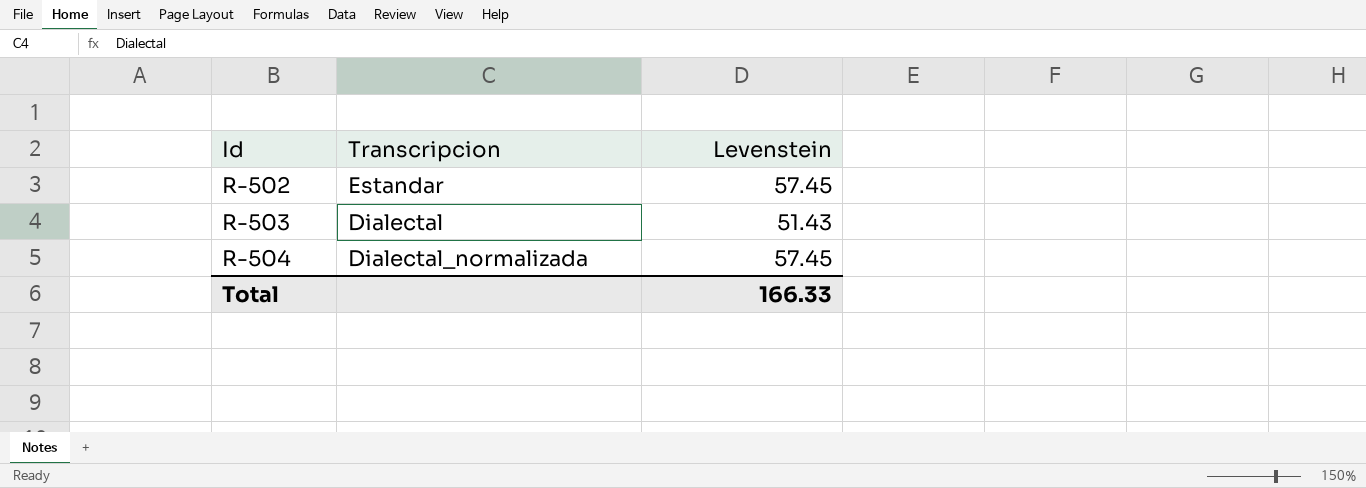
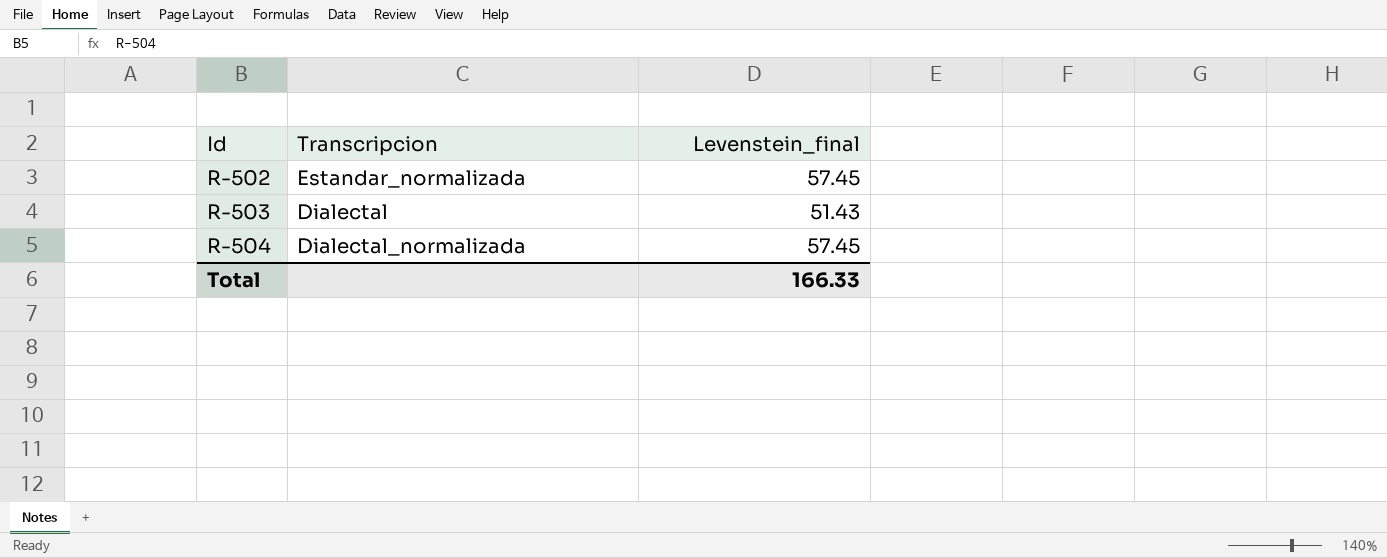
column name: Levenstein -> Levenstein_final
R-502 | Transcripcion: Estandar -> Estandar_normalizada

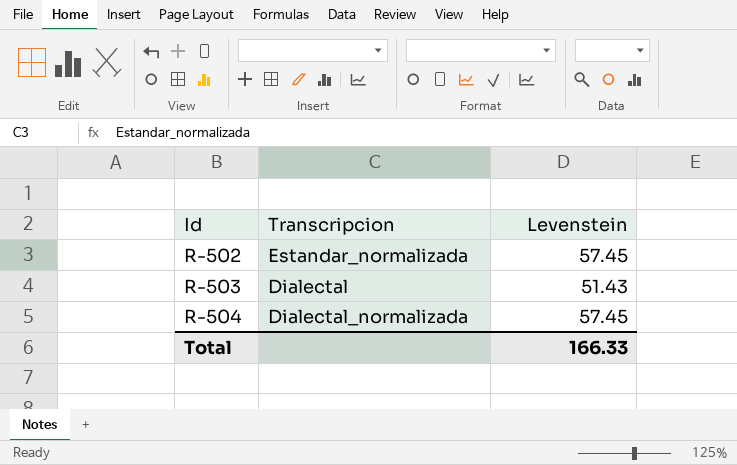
column name: Levenstein_final -> Levenstein

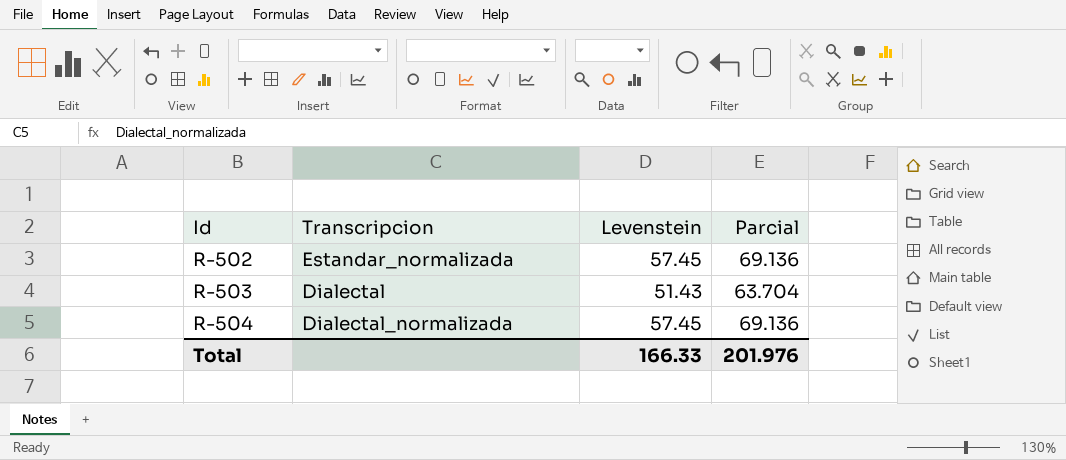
column Parcial | position: none -> 4

